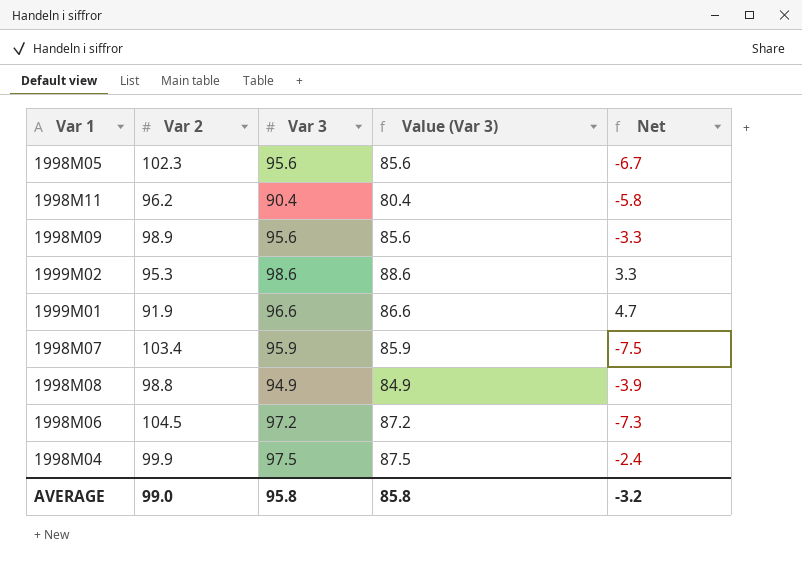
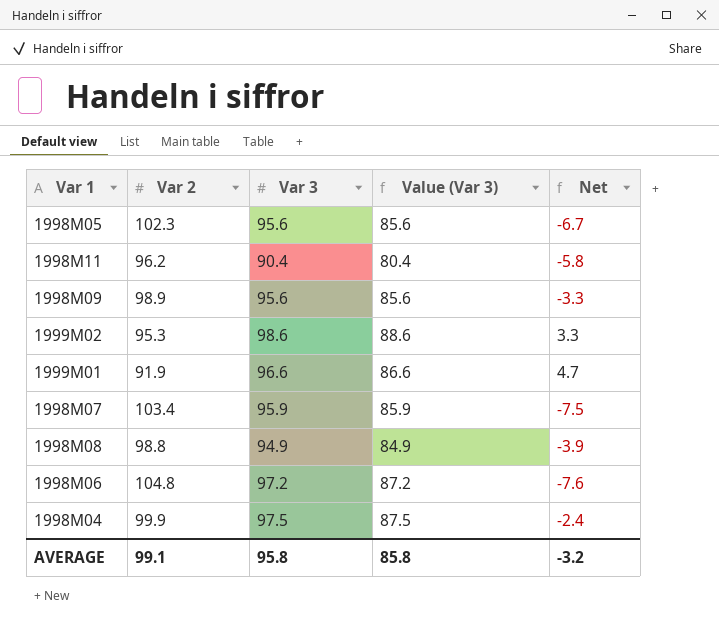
1998M06 | Var 2: 104.5 -> 104.8
1998M06 | Net: -7.3 -> -7.6
AVERAGE | Var 2: 99.0 -> 99.1

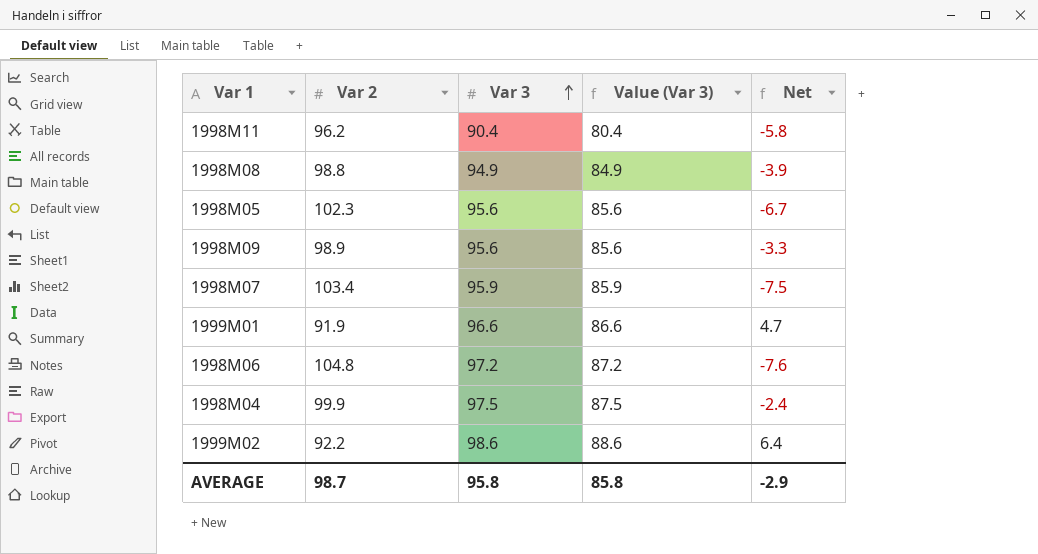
row order: none -> Var 3 ascending
1999M02 | Var 2: 95.3 -> 92.2
1999M02 | Net: 3.3 -> 6.4
AVERAGE | Var 2: 99.1 -> 98.7
AVERAGE | Net: -3.2 -> -2.9

